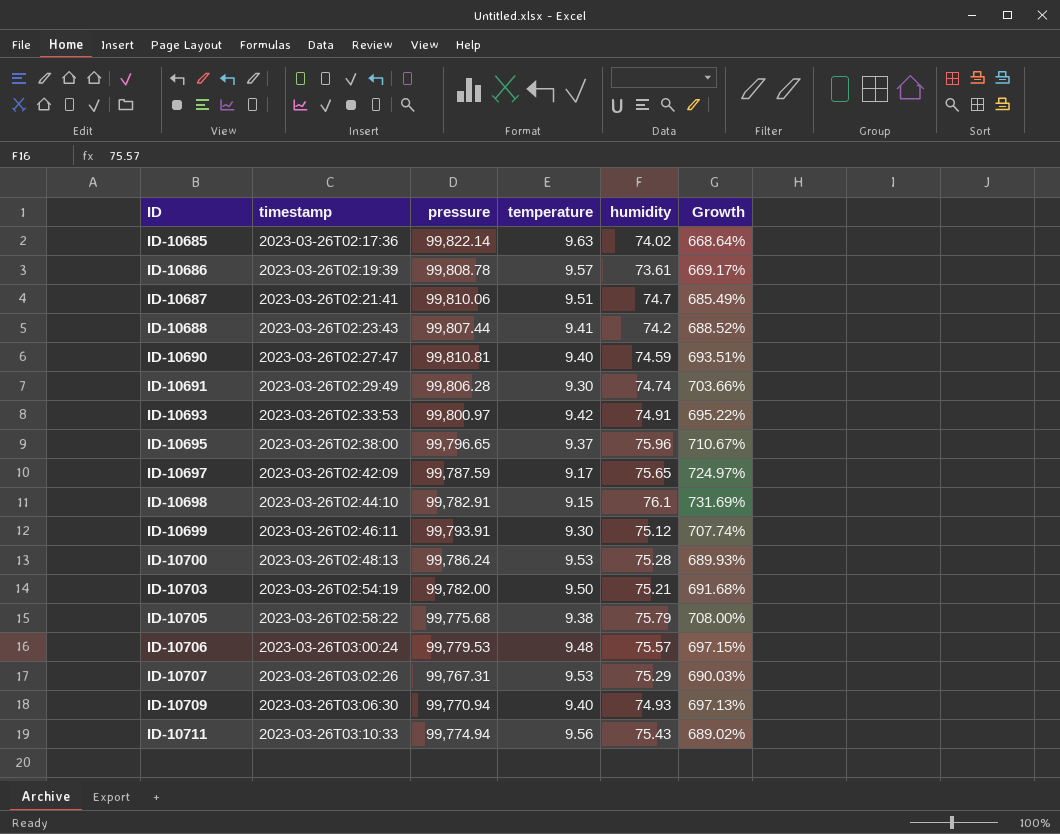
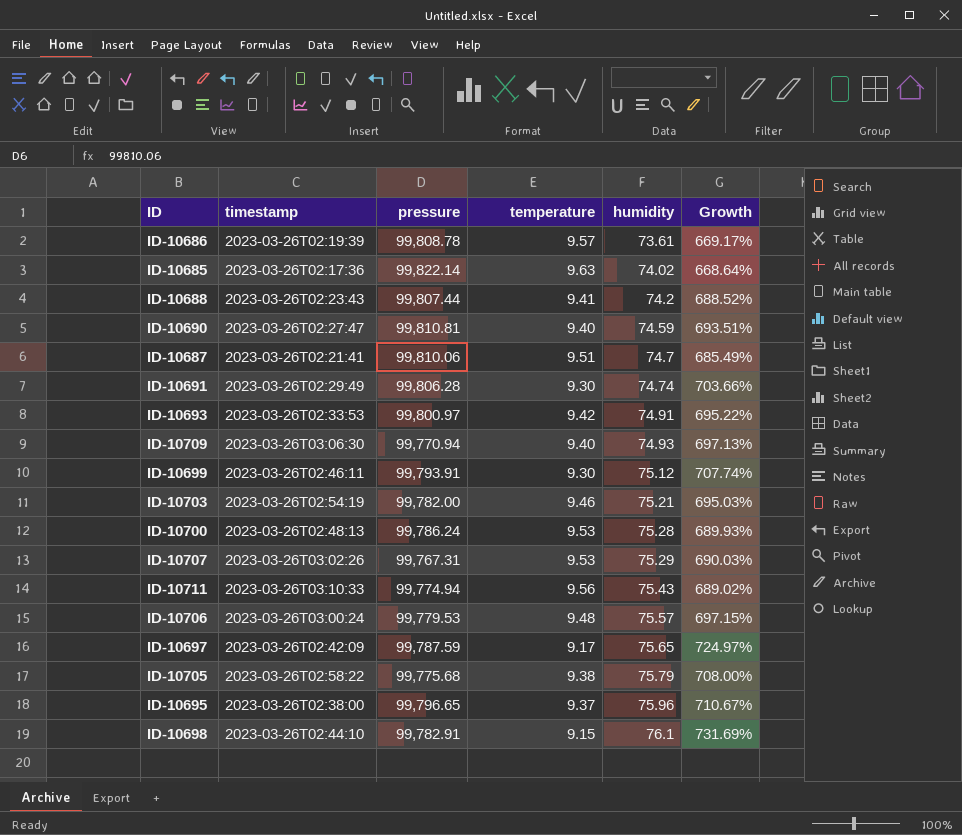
row order: ID ascending -> humidity ascending
ID-10703 | temperature: 9.50 -> 9.46
ID-10703 | Growth: 691.68% -> 695.03%

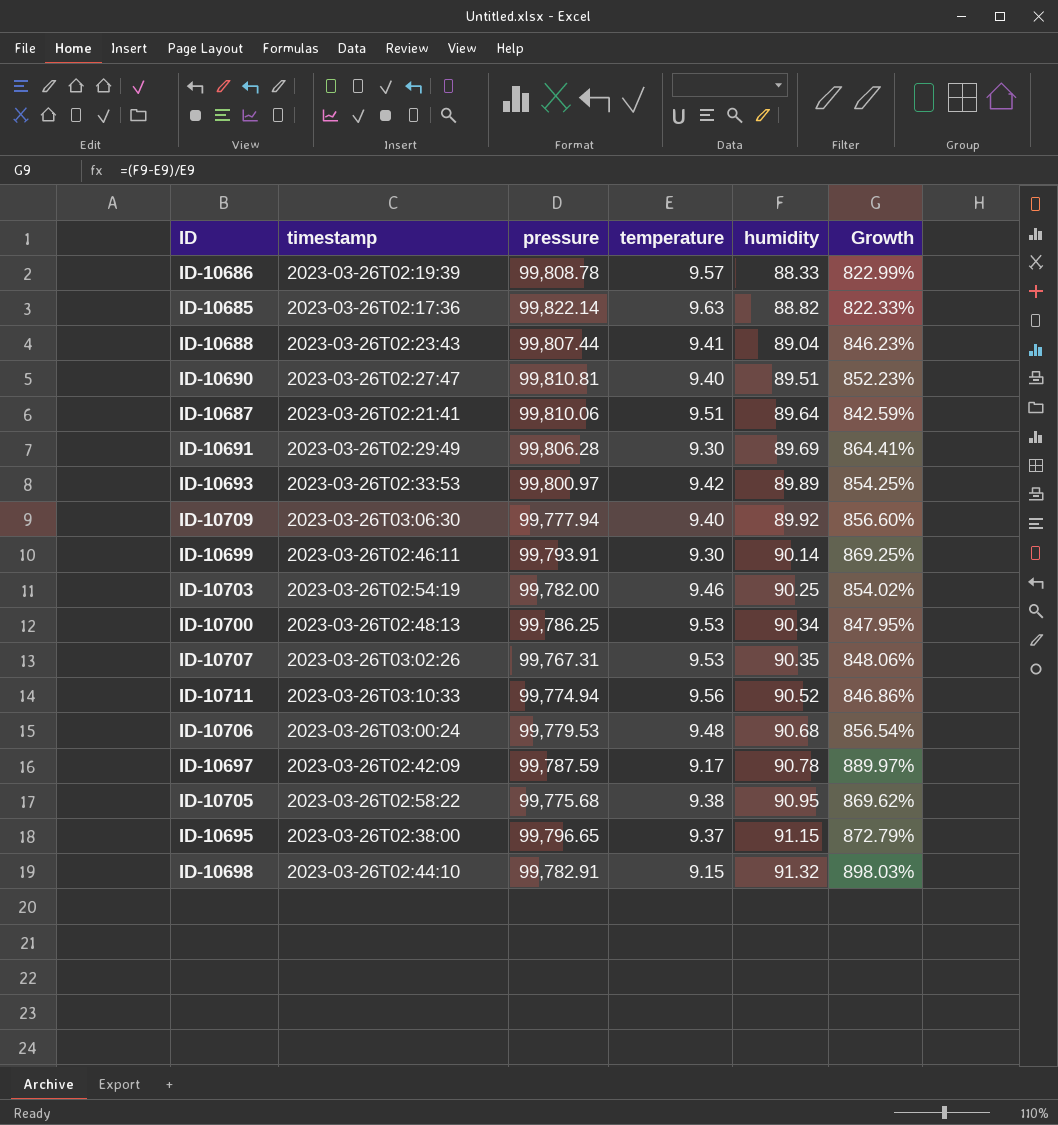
ID-10686 | humidity: 73.61 -> 88.33
ID-10686 | Growth: 669.17% -> 822.99%
ID-10685 | humidity: 74.02 -> 88.82
ID-10685 | Growth: 668.64% -> 822.33%
ID-10688 | humidity: 74.2 -> 89.04
ID-10688 | Growth: 688.52% -> 846.23%
ID-10690 | humidity: 74.59 -> 89.51
ID-10690 | Growth: 693.51% -> 852.23%
ID-10687 | humidity: 74.7 -> 89.64
ID-10687 | Growth: 685.49% -> 842.59%
ID-10691 | humidity: 74.74 -> 89.69
ID-10691 | Growth: 703.66% -> 864.41%
ID-10693 | humidity: 74.91 -> 89.89
ID-10693 | Growth: 695.22% -> 854.25%
ID-10709 | pressure: 99,770.94 -> 99,777.94
ID-10709 | humidity: 74.93 -> 89.92
ID-10709 | Growth: 697.13% -> 856.60%
ID-10699 | humidity: 75.12 -> 90.14
ID-10699 | Growth: 707.74% -> 869.25%
ID-10703 | humidity: 75.21 -> 90.25
ID-10703 | Growth: 695.03% -> 854.02%
ID-10700 | pressure: 99,786.24 -> 99,786.25
ID-10700 | humidity: 75.28 -> 90.34
ID-10700 | Growth: 689.93% -> 847.95%
ID-10707 | humidity: 75.29 -> 90.35
ID-10707 | Growth: 690.03% -> 848.06%
ID-10711 | humidity: 75.43 -> 90.52
ID-10711 | Growth: 689.02% -> 846.86%
ID-10706 | humidity: 75.57 -> 90.68
ID-10706 | Growth: 697.15% -> 856.54%
ID-10697 | humidity: 75.65 -> 90.78
ID-10697 | Growth: 724.97% -> 889.97%
ID-10705 | humidity: 75.79 -> 90.95
ID-10705 | Growth: 708.00% -> 869.62%
ID-10695 | humidity: 75.96 -> 91.15
ID-10695 | Growth: 710.67% -> 872.79%
ID-10698 | humidity: 76.1 -> 91.32
ID-10698 | Growth: 731.69% -> 898.03%

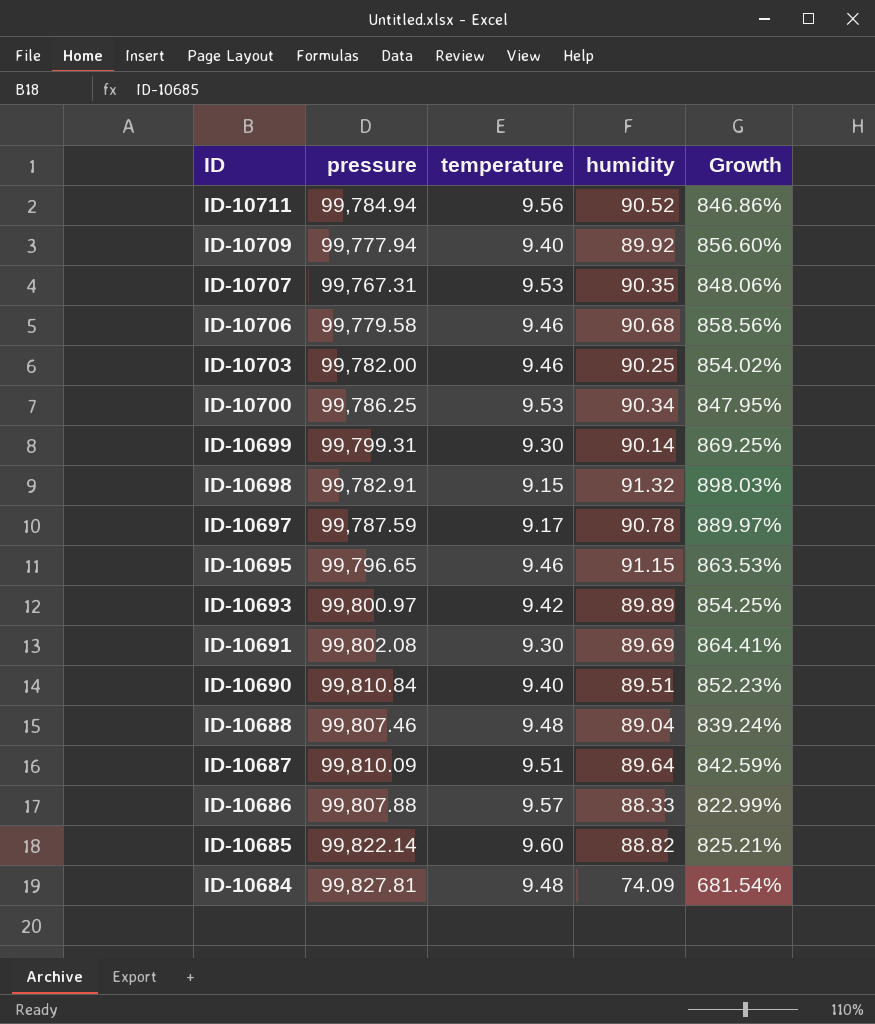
row order: humidity ascending -> ID descending
column timestamp | position: 2 -> none
row ID-10705: 2023-03-26T02:58:22 | 99,775.68 | 9.38 | 90.95 | 869.62% -> none
ID-10711 | pressure: 99,774.94 -> 99,784.94
ID-10706 | pressure: 99,779.53 -> 99,779.58
ID-10706 | temperature: 9.48 -> 9.46
ID-10706 | Growth: 856.54% -> 858.56%
ID-10699 | pressure: 99,793.91 -> 99,799.31
ID-10695 | temperature: 9.37 -> 9.46
ID-10695 | Growth: 872.79% -> 863.53%
ID-10691 | pressure: 99,806.28 -> 99,802.08
ID-10690 | pressure: 99,810.81 -> 99,810.84
ID-10688 | pressure: 99,807.44 -> 99,807.46
ID-10688 | temperature: 9.41 -> 9.48
ID-10688 | Growth: 846.23% -> 839.24%
ID-10687 | pressure: 99,810.06 -> 99,810.09
ID-10686 | pressure: 99,808.78 -> 99,807.88
ID-10685 | temperature: 9.63 -> 9.60
ID-10685 | Growth: 822.33% -> 825.21%
row ID-10684: none -> 99,827.81 | 9.48 | 74.09 | 681.54%

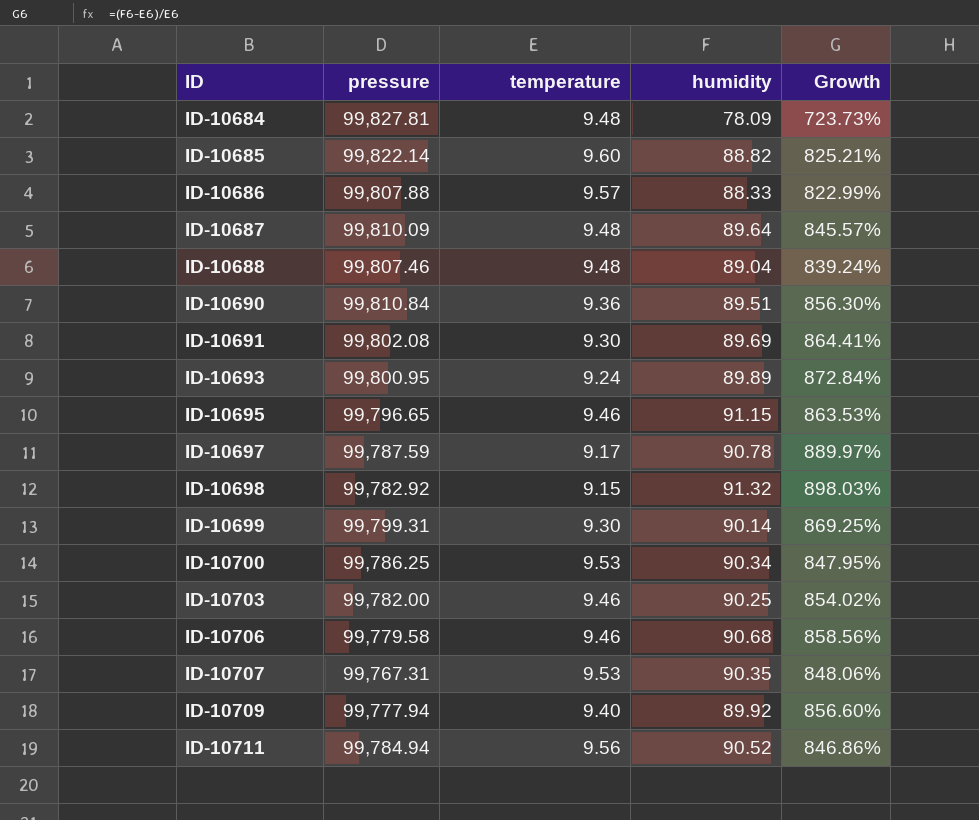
row order: ID descending -> ID ascending
ID-10684 | humidity: 74.09 -> 78.09
ID-10684 | Growth: 681.54% -> 723.73%
ID-10687 | temperature: 9.51 -> 9.48
ID-10687 | Growth: 842.59% -> 845.57%
ID-10690 | temperature: 9.40 -> 9.36
ID-10690 | Growth: 852.23% -> 856.30%
ID-10693 | pressure: 99,800.97 -> 99,800.95
ID-10693 | temperature: 9.42 -> 9.24
ID-10693 | Growth: 854.25% -> 872.84%
ID-10698 | pressure: 99,782.91 -> 99,782.92

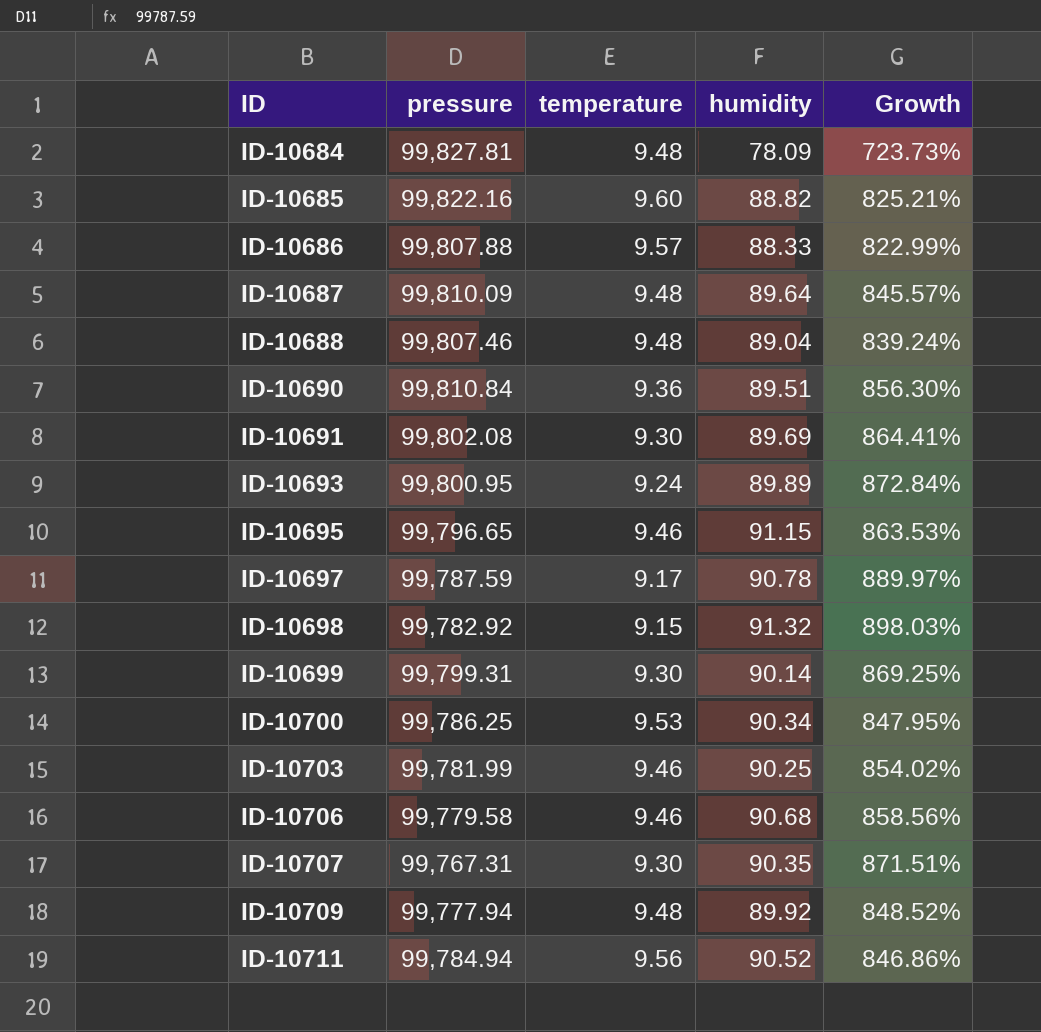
ID-10685 | pressure: 99,822.14 -> 99,822.16
ID-10703 | pressure: 99,782.00 -> 99,781.99
ID-10707 | temperature: 9.53 -> 9.30
ID-10707 | Growth: 848.06% -> 871.51%
ID-10709 | temperature: 9.40 -> 9.48
ID-10709 | Growth: 856.60% -> 848.52%

